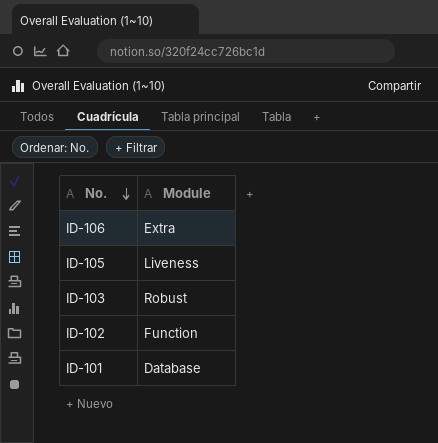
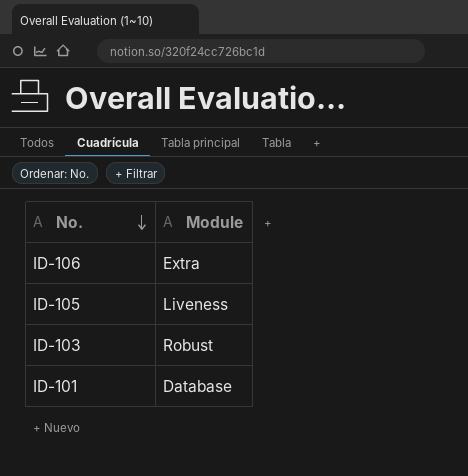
row ID-102: Function -> none

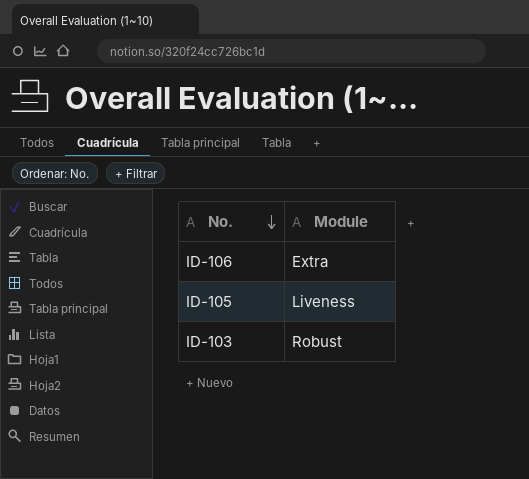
row ID-101: Database -> none

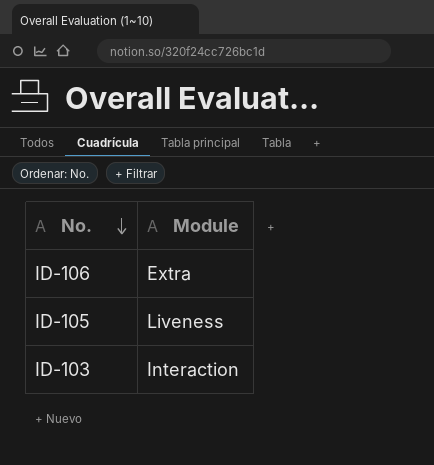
ID-103 | Module: Robust -> Interaction

